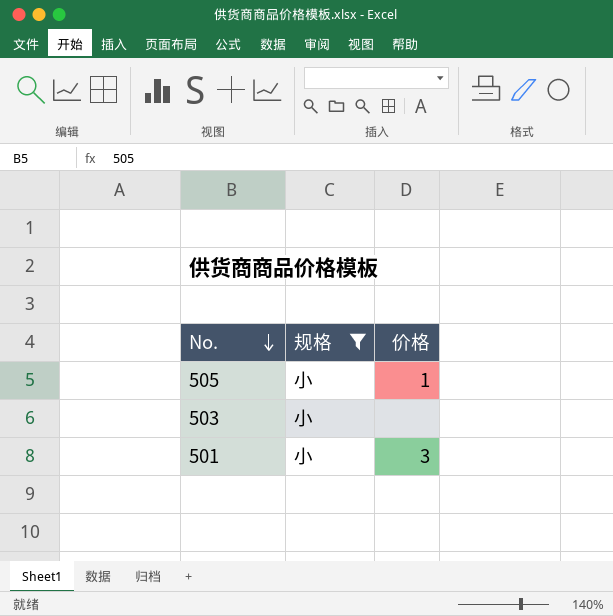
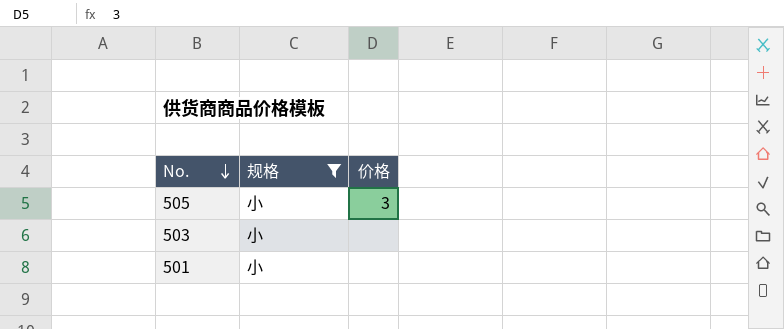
505 | 价格: 1 -> 3
501 | 价格: 3 -> none

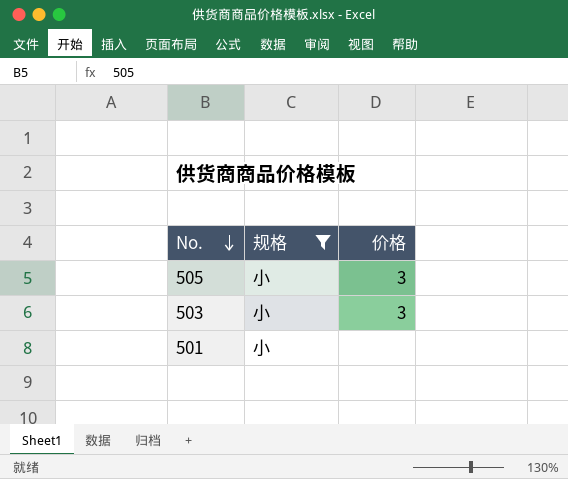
503 | 价格: none -> 3

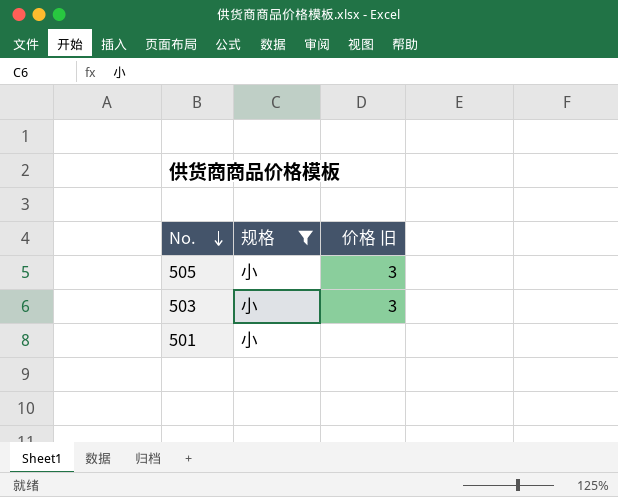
column name: 价格 -> 价格 旧

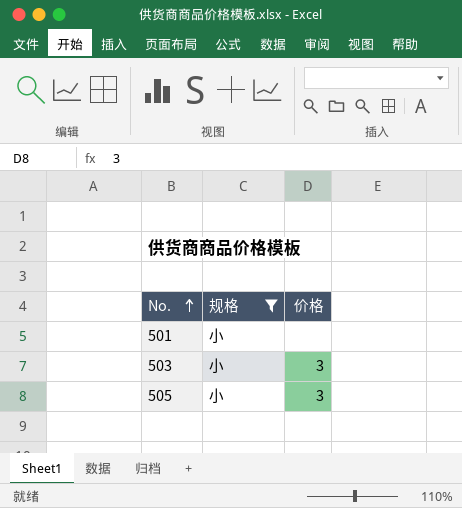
row order: No. descending -> No. ascending
column name: 价格 旧 -> 价格

